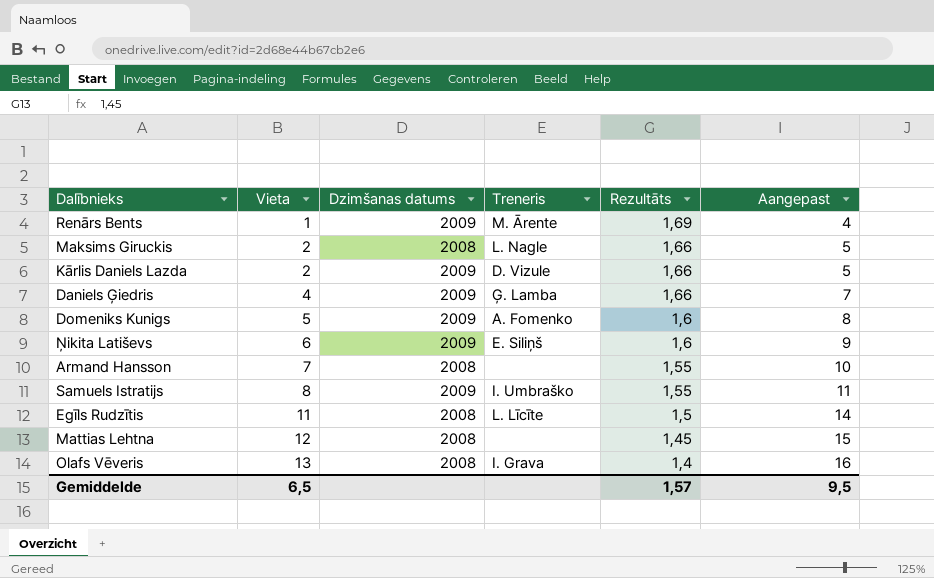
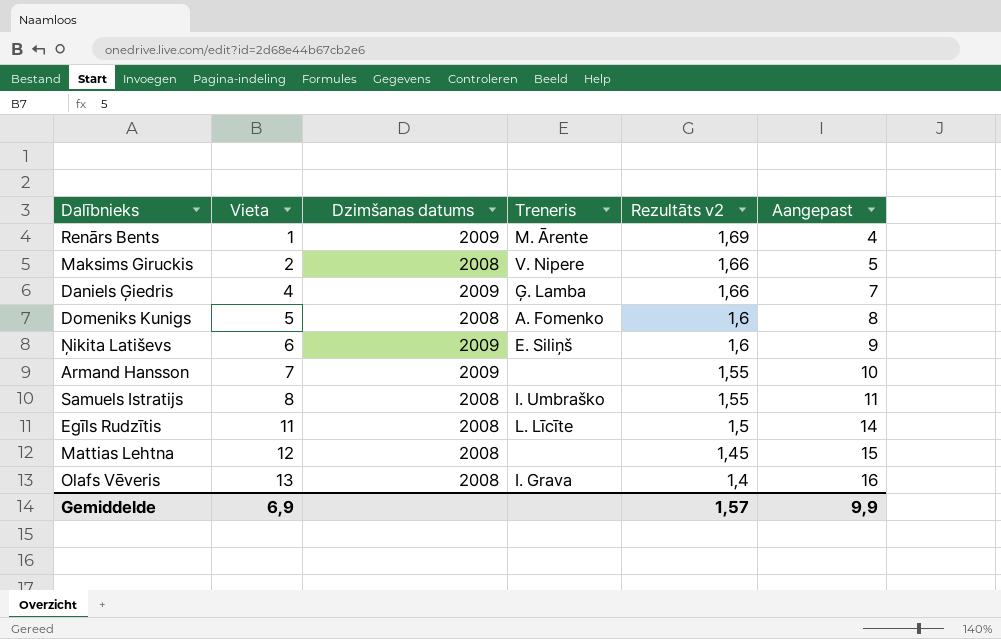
column name: Rezultāts -> Rezultāts v2
row Kārlis Daniels Lazda: 2 | 2009 | D. Vizule | 1,66 | 5 -> none
Maksims Giruckis | Treneris: L. Nagle -> V. Nipere
Domeniks Kunigs | Dzimšanas datums: 2009 -> 2008
Armand Hansson | Dzimšanas datums: 2008 -> 2009
Samuels Istratijs | Dzimšanas datums: 2009 -> 2008
Gemiddelde | Vieta: 6,5 -> 6,9
Gemiddelde | Aangepast: 9,5 -> 9,9

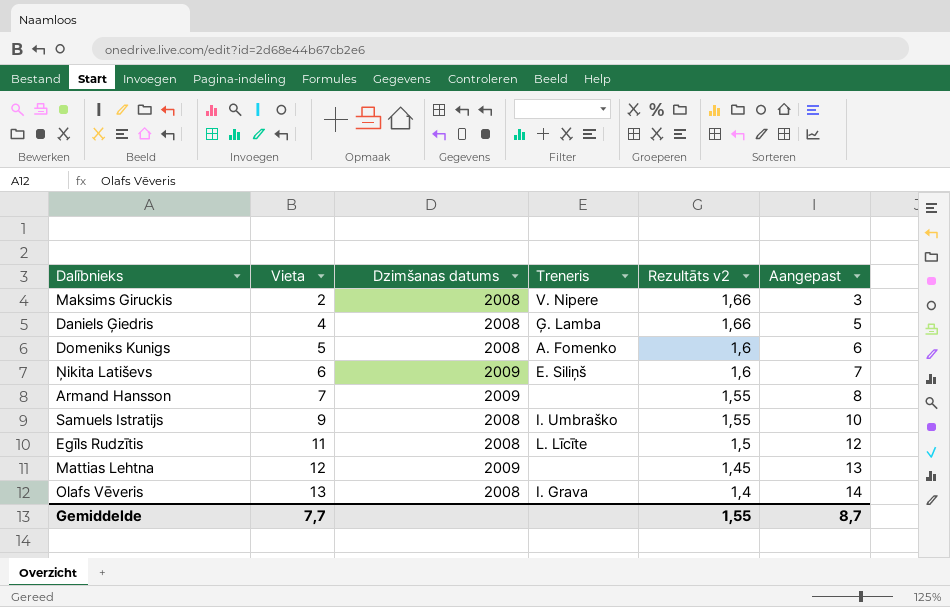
column Aangepast | formula: [Vieta] + 3 -> [Vieta] + 1
row Renārs Bents: 1 | 2009 | M. Ārente | 1,69 | 4 -> none
Daniels Ģiedris | Dzimšanas datums: 2009 -> 2008
Samuels Istratijs | Vieta: 8 -> 9
Mattias Lehtna | Dzimšanas datums: 2008 -> 2009
Gemiddelde | Vieta: 6,9 -> 7,7
Gemiddelde | Rezultāts v2: 1,57 -> 1,55
Gemiddelde | Aangepast: 9,9 -> 8,7

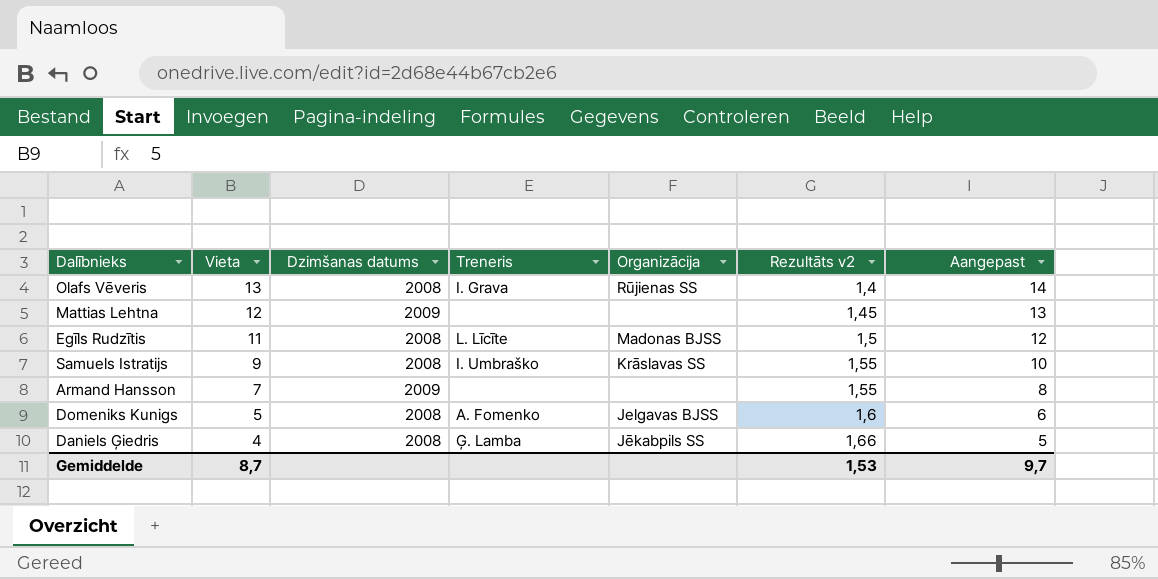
row order: Vieta ascending -> Vieta descending
column Organizācija | position: none -> 5
row Maksims Giruckis: 2 | 2008 | V. Nipere | 1,66 | 3 -> none
row Ņikita Latiševs: 6 | 2009 | E. Siliņš | 1,6 | 7 -> none
Gemiddelde | Vieta: 7,7 -> 8,7
Gemiddelde | Rezultāts v2: 1,55 -> 1,53
Gemiddelde | Aangepast: 8,7 -> 9,7

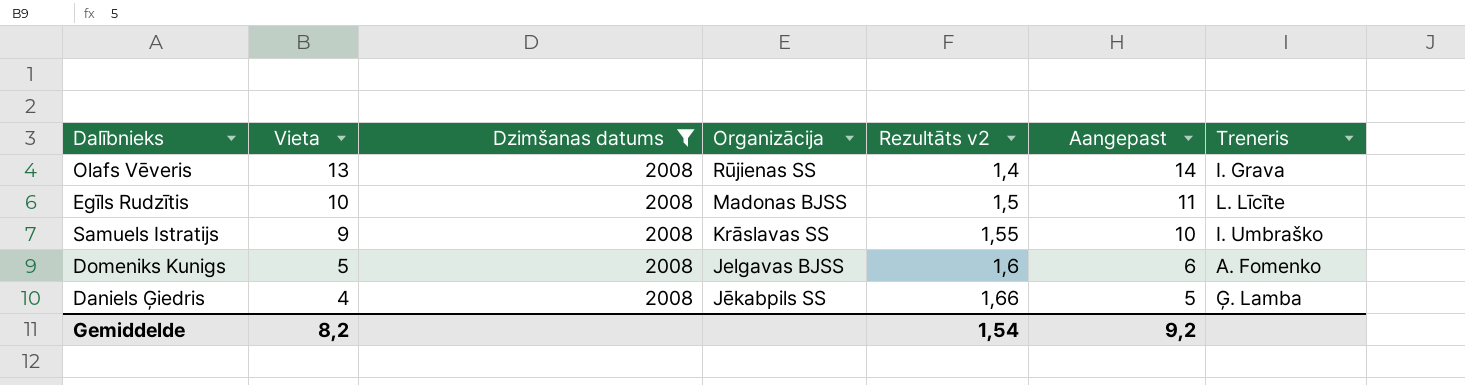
filter: none -> Dzimšanas datums = 2008
column Treneris | position: 4 -> 7
Egīls Rudzītis | Vieta: 11 -> 10
Egīls Rudzītis | Aangepast: 12 -> 11
Gemiddelde | Vieta: 8,7 -> 8,2
Gemiddelde | Rezultāts v2: 1,53 -> 1,54
Gemiddelde | Aangepast: 9,7 -> 9,2

